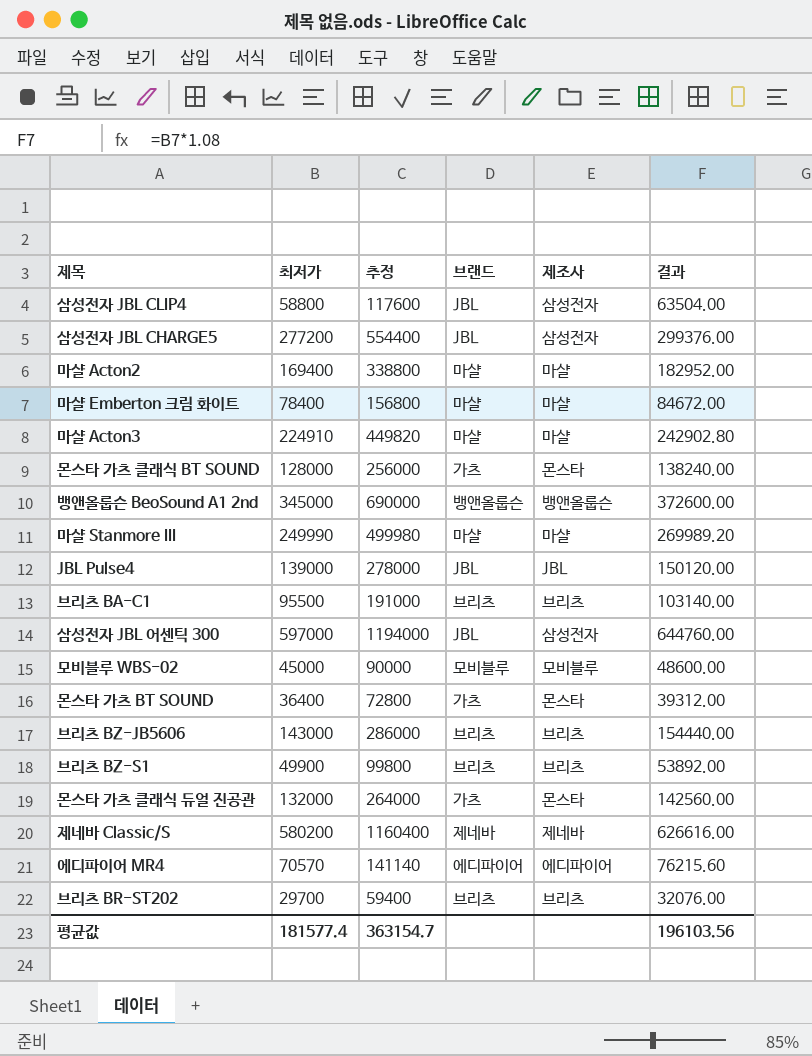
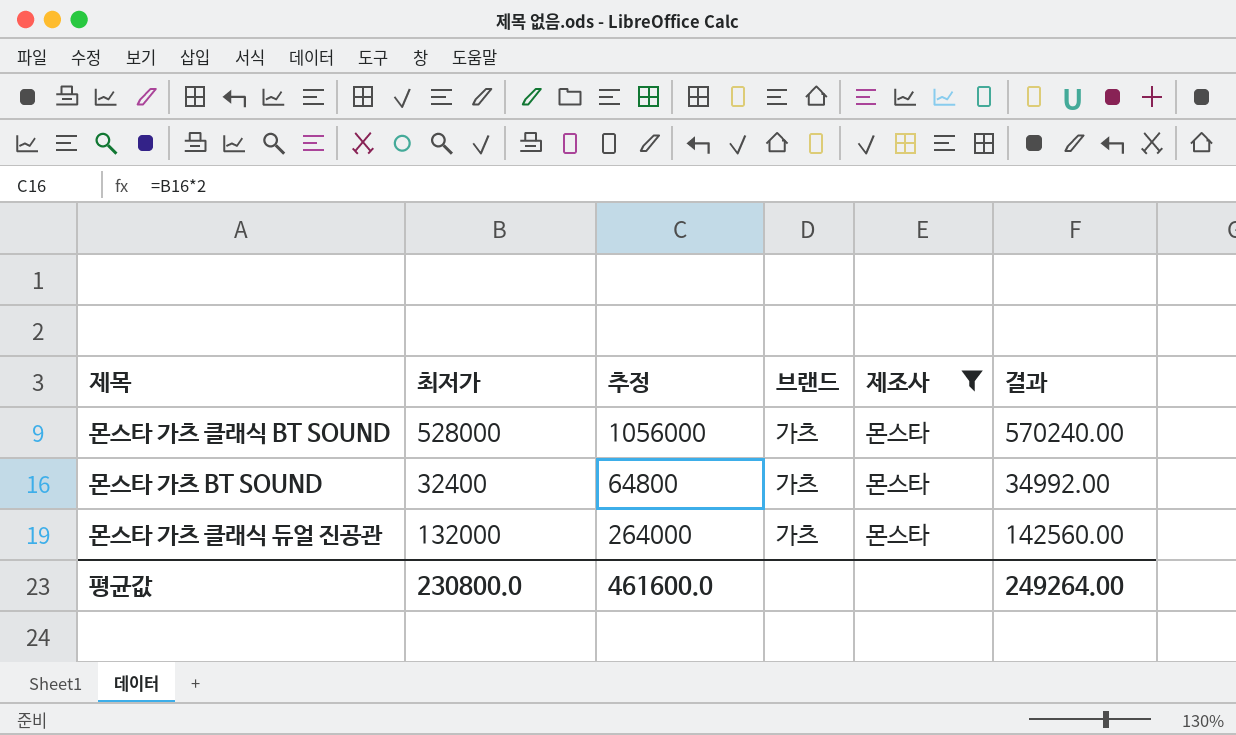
filter: none -> 제조사 = 몬스타
몬스타 가츠 클래식 BT SOUND | 최저가: 128000 -> 528000
몬스타 가츠 클래식 BT SOUND | 추정: 256000 -> 1056000
몬스타 가츠 클래식 BT SOUND | 결과: 138240.00 -> 570240.00
몬스타 가츠 BT SOUND | 최저가: 36400 -> 32400
몬스타 가츠 BT SOUND | 추정: 72800 -> 64800
몬스타 가츠 BT SOUND | 결과: 39312.00 -> 34992.00
평균값 | 최저가: 181577.4 -> 230800.0
평균값 | 추정: 363154.7 -> 461600.0
평균값 | 결과: 196103.56 -> 249264.00

